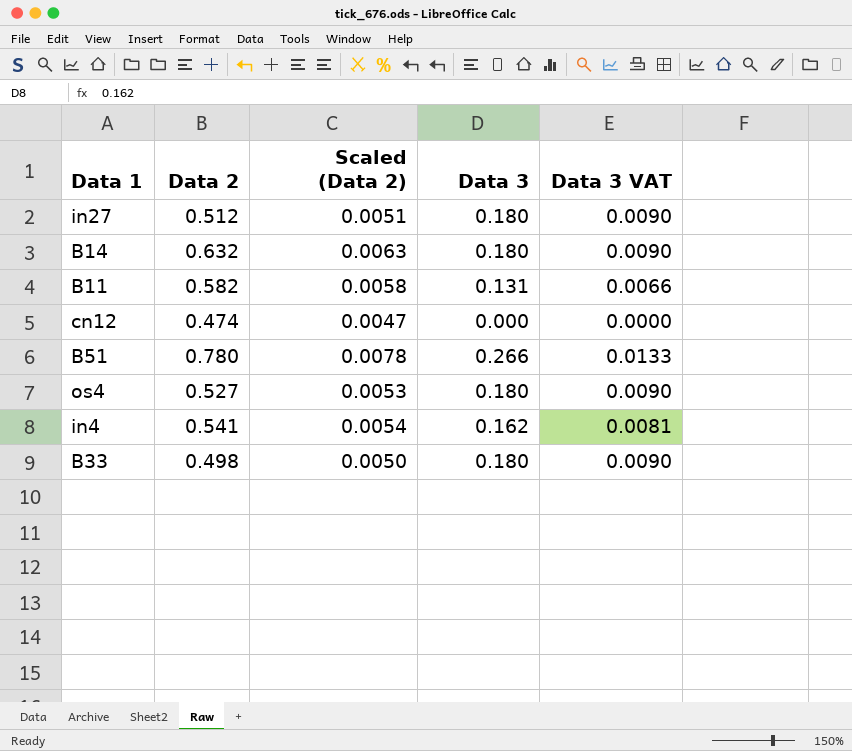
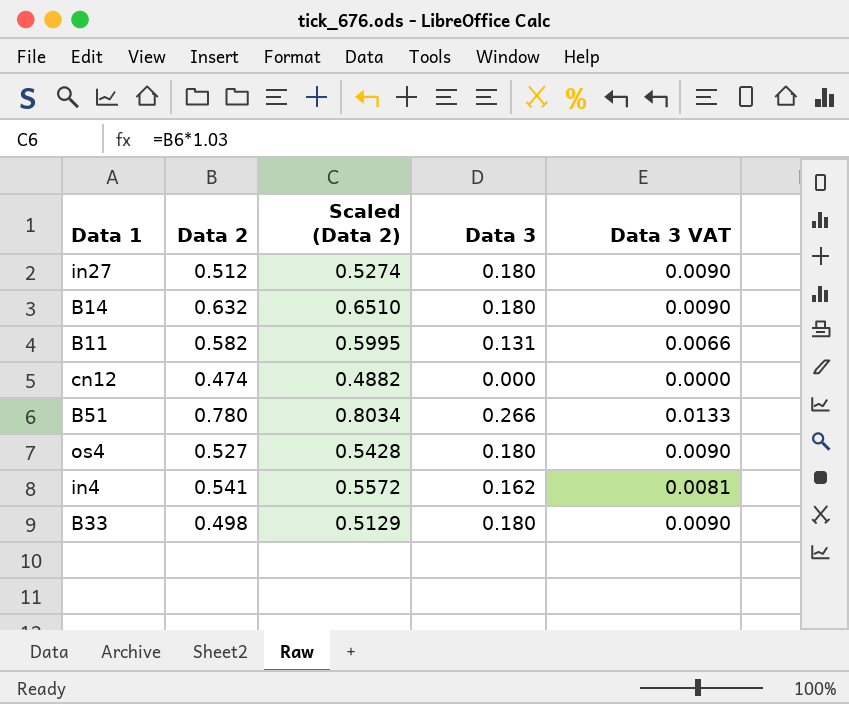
column Scaled (Data 2) | formula: [Data 2] * 0.01 -> [Data 2] * 1.03

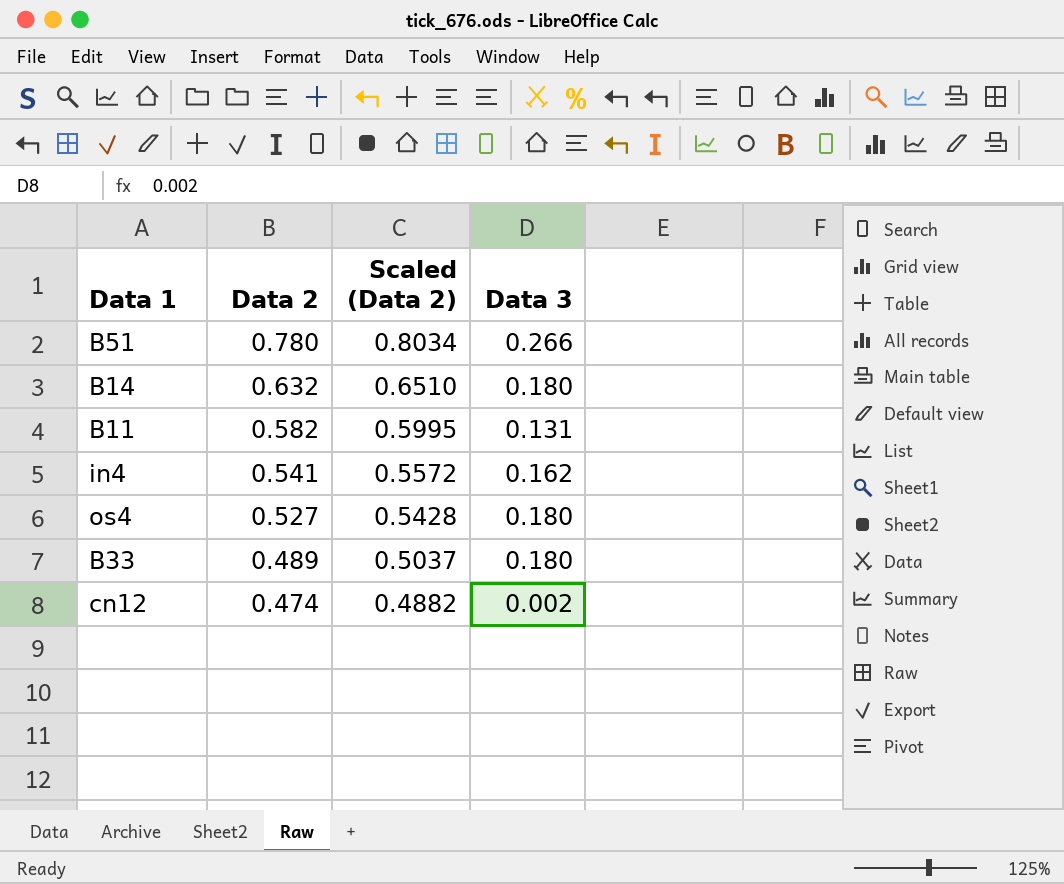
row order: none -> Data 2 descending
column Data 3 VAT | formula: [Data 3] * 0.05 -> none
row in27: 0.512 | 0.5274 | 0.180 | 0.0090 -> none
B33 | Data 2: 0.498 -> 0.489
B33 | Scaled (Data 2): 0.5129 -> 0.5037
cn12 | Data 3: 0.000 -> 0.002

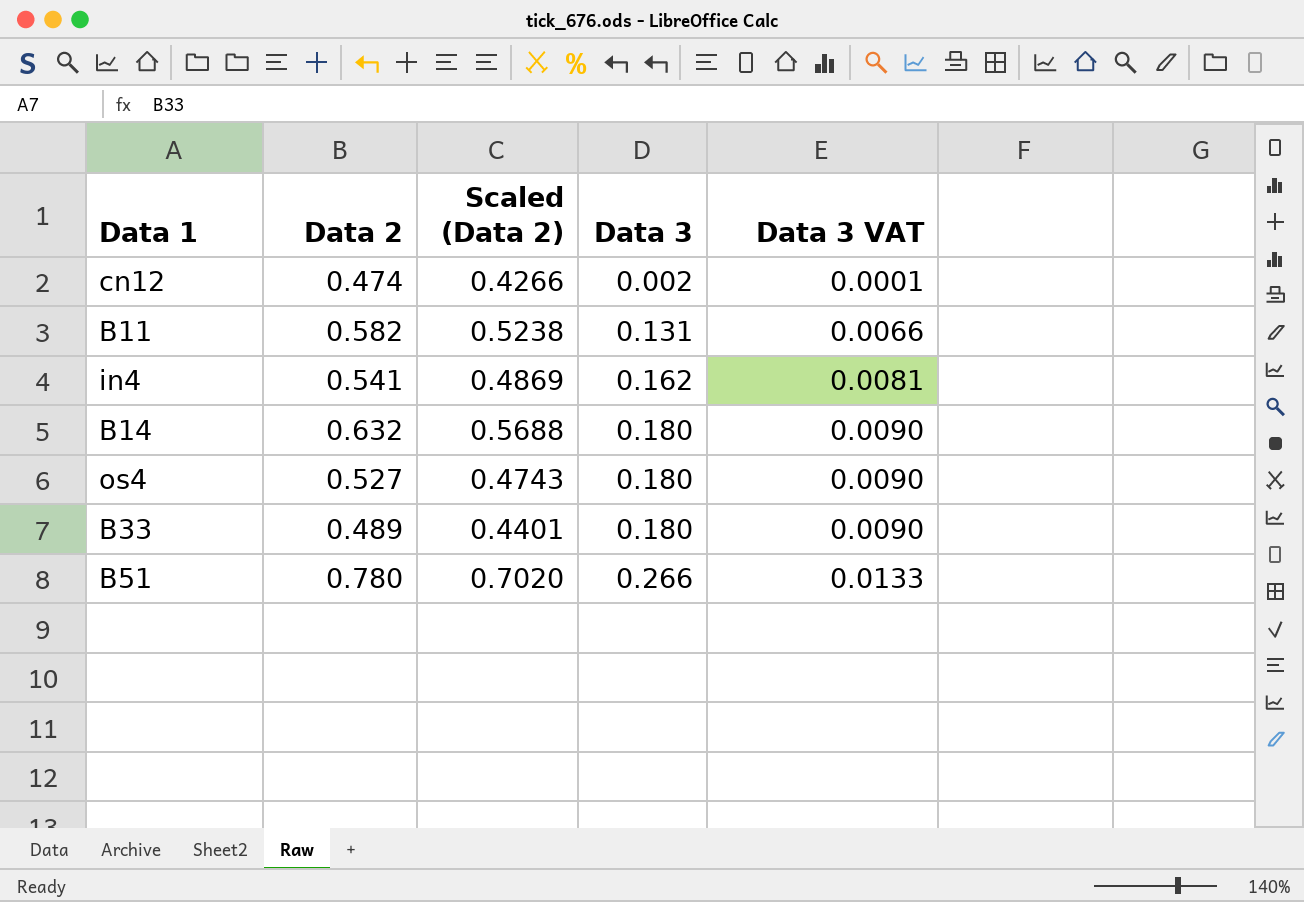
row order: Data 2 descending -> Data 3 ascending
column Scaled (Data 2) | formula: [Data 2] * 1.03 -> [Data 2] * 0.9
column Data 3 VAT | formula: none -> [Data 3] * 0.05

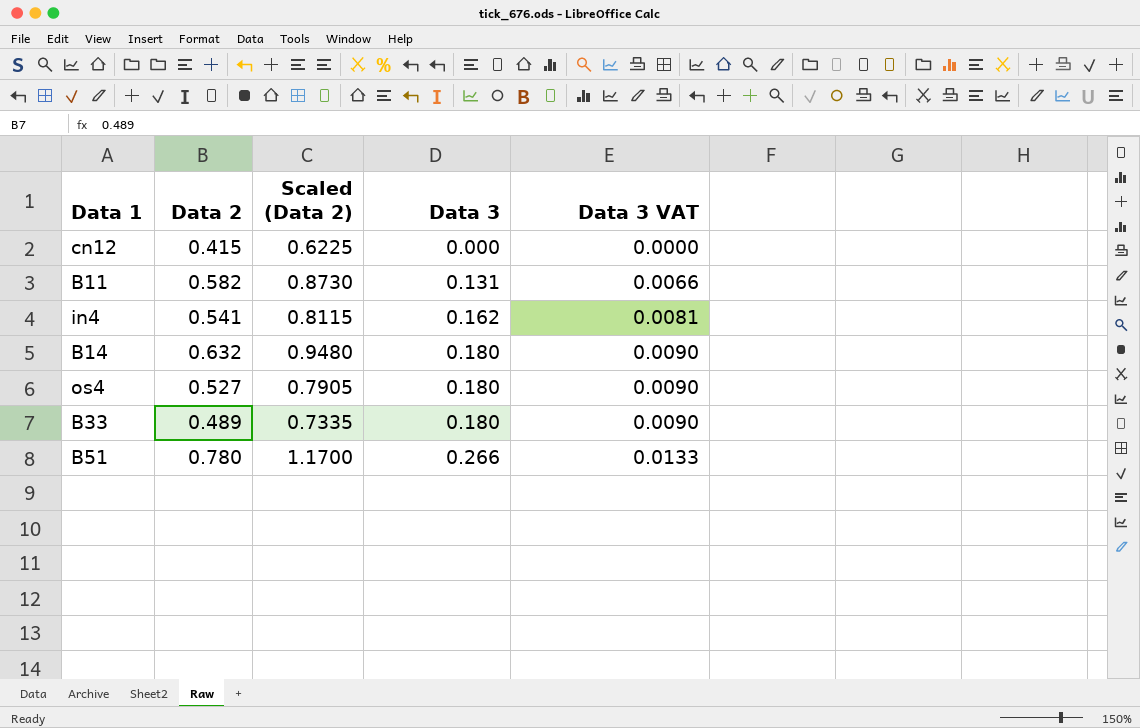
column Scaled (Data 2) | formula: [Data 2] * 0.9 -> [Data 2] * 1.5
cn12 | Data 2: 0.474 -> 0.415
cn12 | Data 3: 0.002 -> 0.000
cn12 | Data 3 VAT: 0.0001 -> 0.0000

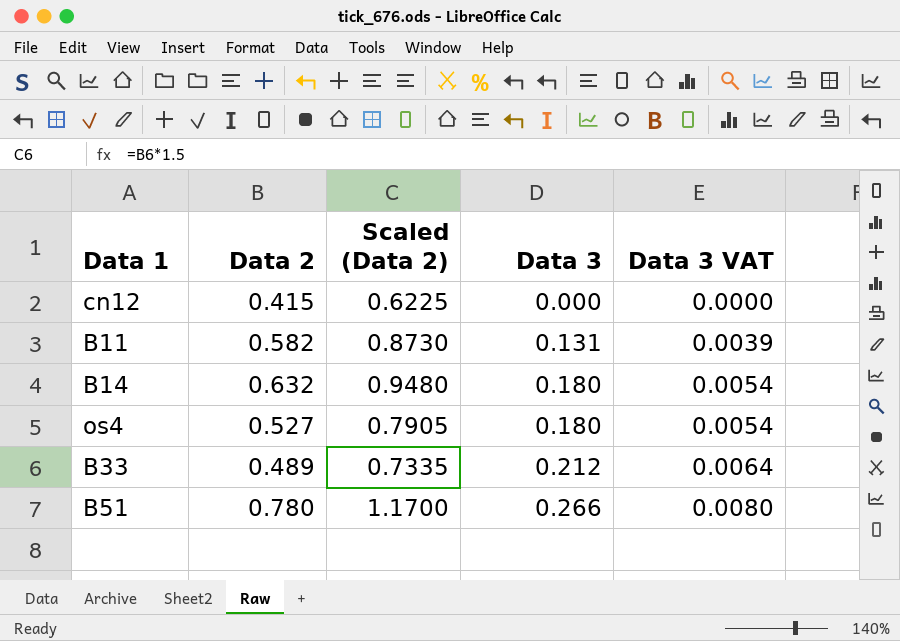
column Data 3 VAT | formula: [Data 3] * 0.05 -> [Data 3] * 0.03
row in4: 0.541 | 0.8115 | 0.162 | 0.0081 -> none
B33 | Data 3: 0.180 -> 0.212

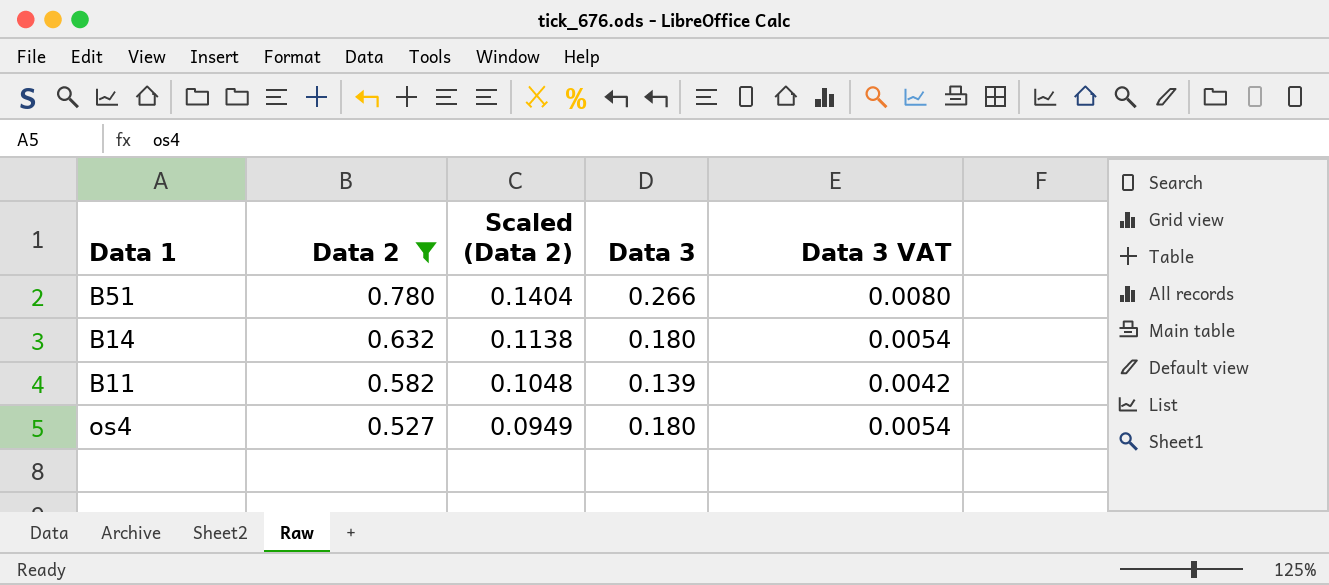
filter: none -> Data 2 >= 0.527
row order: Data 3 ascending -> Data 2 descending
column Scaled (Data 2) | formula: [Data 2] * 1.5 -> [Data 2] * 0.18
B11 | Data 3: 0.131 -> 0.139
B11 | Data 3 VAT: 0.0039 -> 0.0042

